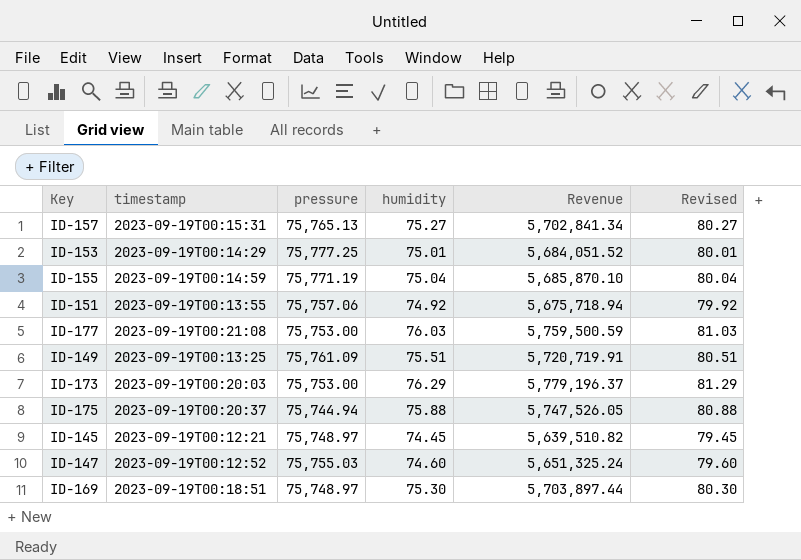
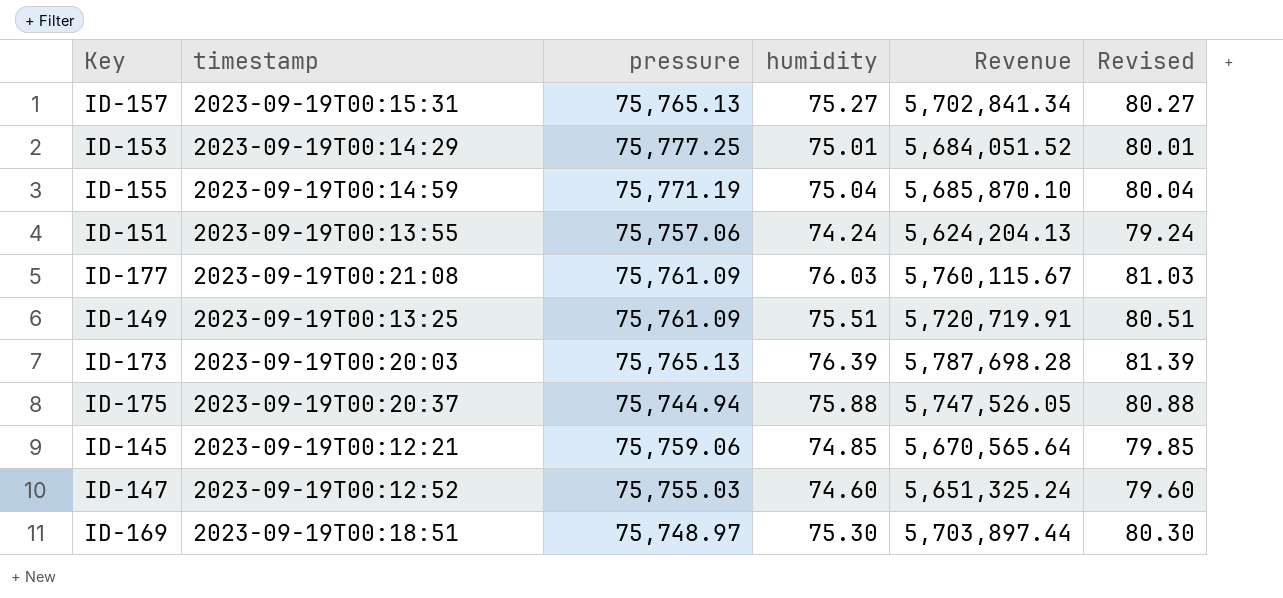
ID-151 | humidity: 74.92 -> 74.24
ID-151 | Revenue: 5,675,718.94 -> 5,624,204.13
ID-151 | Revised: 79.92 -> 79.24
ID-177 | pressure: 75,753.00 -> 75,761.09
ID-177 | Revenue: 5,759,500.59 -> 5,760,115.67
ID-173 | pressure: 75,753.00 -> 75,765.13
ID-173 | humidity: 76.29 -> 76.39
ID-173 | Revenue: 5,779,196.37 -> 5,787,698.28
ID-173 | Revised: 81.29 -> 81.39
ID-145 | pressure: 75,748.97 -> 75,759.06
ID-145 | humidity: 74.45 -> 74.85
ID-145 | Revenue: 5,639,510.82 -> 5,670,565.64
ID-145 | Revised: 79.45 -> 79.85

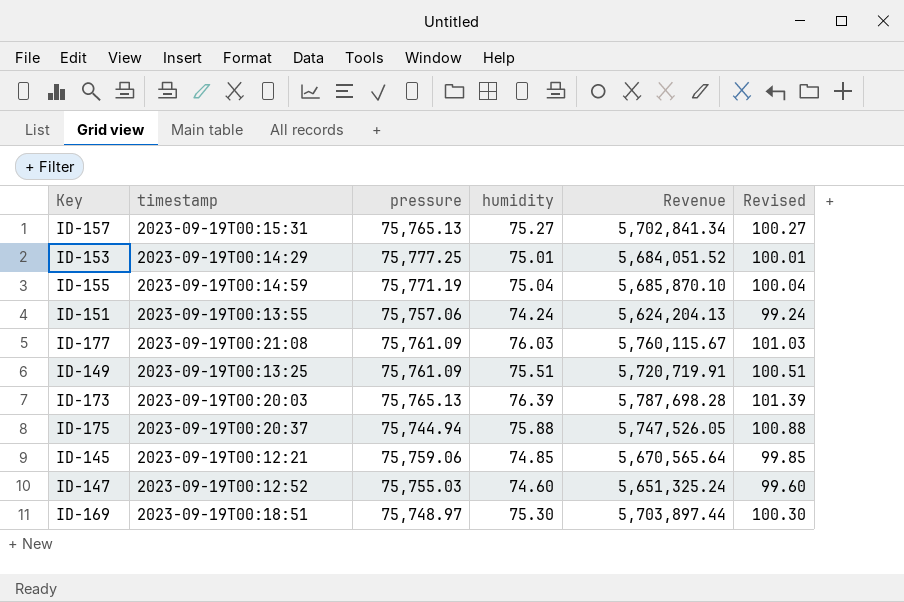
column Revised | formula: [humidity] + 5 -> [humidity] + 25

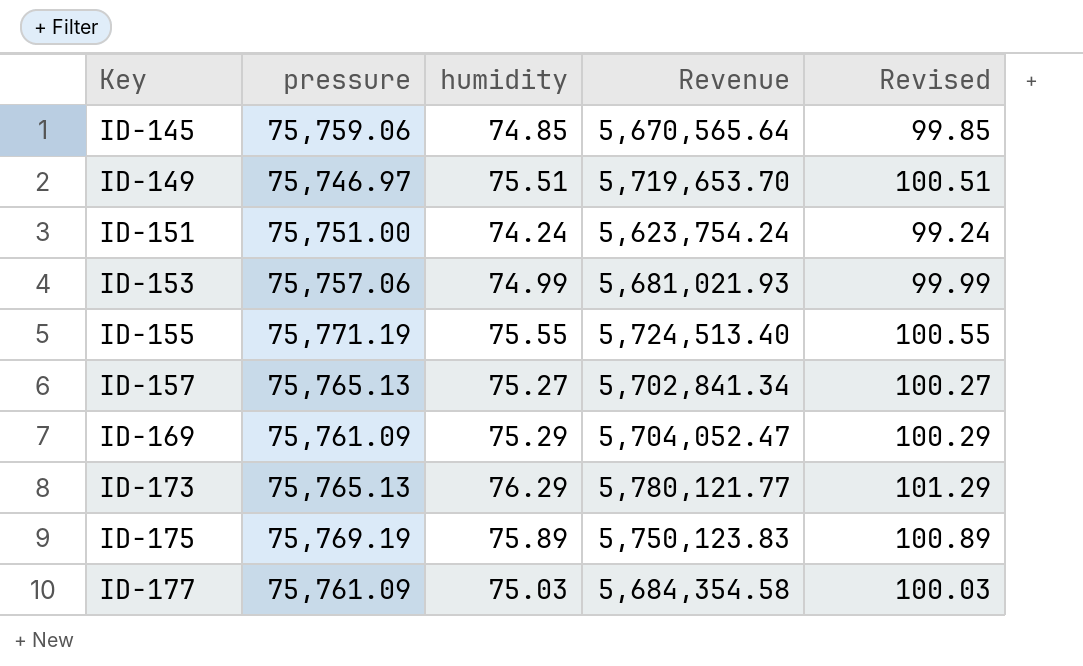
row order: none -> Key ascending
column timestamp | position: 2 -> none
row ID-147: 2023-09-19T00:12:52 | 75,755.03 | 74.60 | 5,651,325.24 | 99.60 -> none
ID-149 | pressure: 75,761.09 -> 75,746.97
ID-149 | Revenue: 5,720,719.91 -> 5,719,653.70
ID-151 | pressure: 75,757.06 -> 75,751.00
ID-151 | Revenue: 5,624,204.13 -> 5,623,754.24
ID-153 | pressure: 75,777.25 -> 75,757.06
ID-153 | humidity: 75.01 -> 74.99
ID-153 | Revenue: 5,684,051.52 -> 5,681,021.93
ID-153 | Revised: 100.01 -> 99.99
ID-155 | humidity: 75.04 -> 75.55
ID-155 | Revenue: 5,685,870.10 -> 5,724,513.40
ID-155 | Revised: 100.04 -> 100.55
ID-169 | pressure: 75,748.97 -> 75,761.09
ID-169 | humidity: 75.30 -> 75.29
ID-169 | Revenue: 5,703,897.44 -> 5,704,052.47
ID-169 | Revised: 100.30 -> 100.29
ID-173 | humidity: 76.39 -> 76.29
ID-173 | Revenue: 5,787,698.28 -> 5,780,121.77
ID-173 | Revised: 101.39 -> 101.29
ID-175 | pressure: 75,744.94 -> 75,769.19
ID-175 | humidity: 75.88 -> 75.89
ID-175 | Revenue: 5,747,526.05 -> 5,750,123.83
ID-175 | Revised: 100.88 -> 100.89
ID-177 | humidity: 76.03 -> 75.03
ID-177 | Revenue: 5,760,115.67 -> 5,684,354.58
ID-177 | Revised: 101.03 -> 100.03

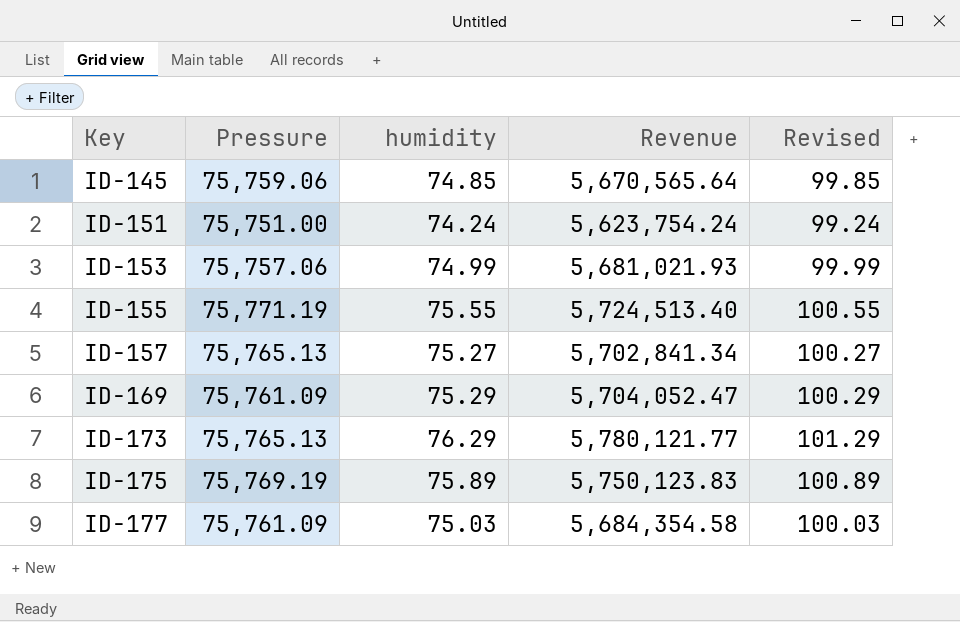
column name: pressure -> Pressure
row ID-149: 75,746.97 | 75.51 | 5,719,653.70 | 100.51 -> none

